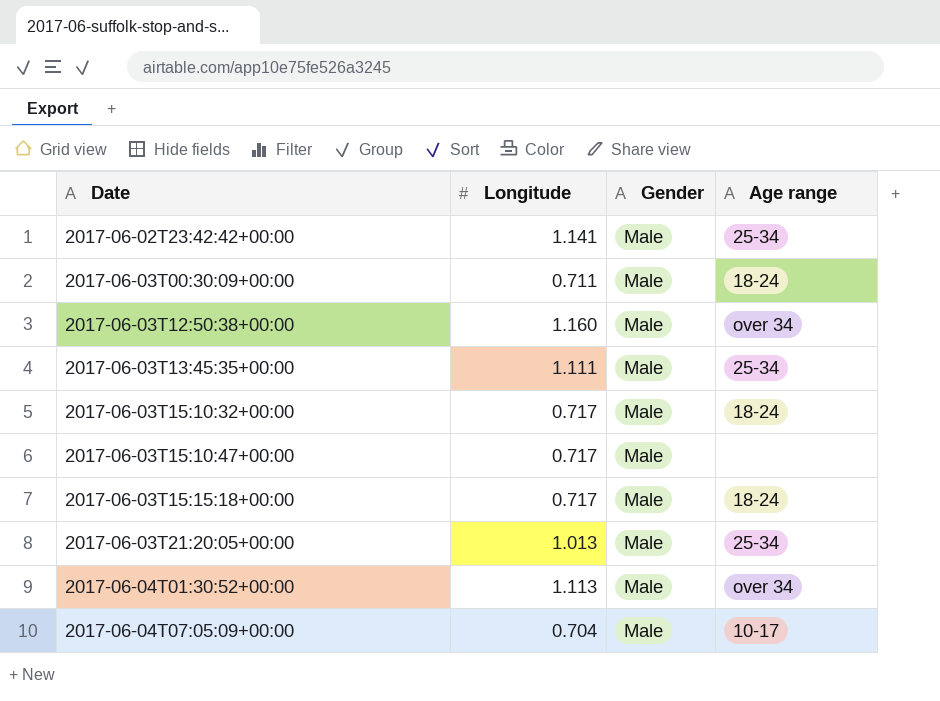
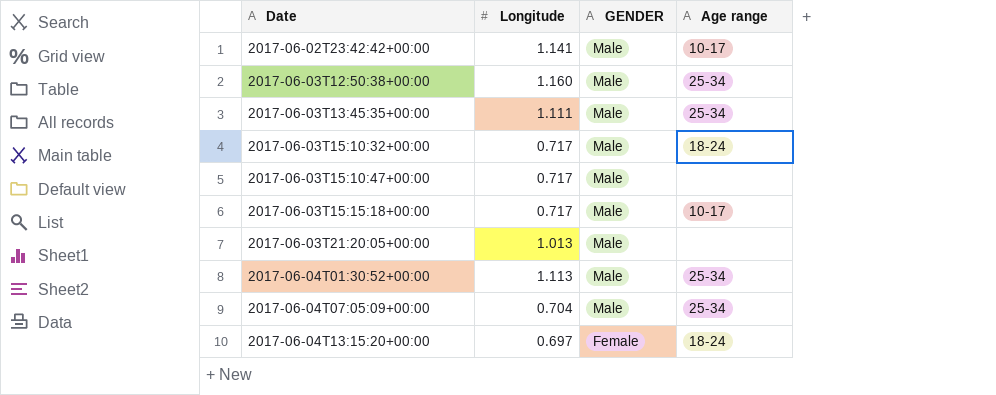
column name: Gender -> GENDER
row 2017-06-03T00:30:09+00:00: 0.711 | Male | 18-24 -> none
2017-06-02T23:42:42+00:00 | Age range: 25-34 -> 10-17
2017-06-03T12:50:38+00:00 | Age range: over 34 -> 25-34
2017-06-03T15:15:18+00:00 | Age range: 18-24 -> 10-17
2017-06-03T21:20:05+00:00 | Age range: 25-34 -> none
2017-06-04T01:30:52+00:00 | Age range: over 34 -> 25-34
2017-06-04T07:05:09+00:00 | Age range: 10-17 -> 25-34
row 2017-06-04T13:15:20+00:00: none -> 0.697 | Female | 18-24

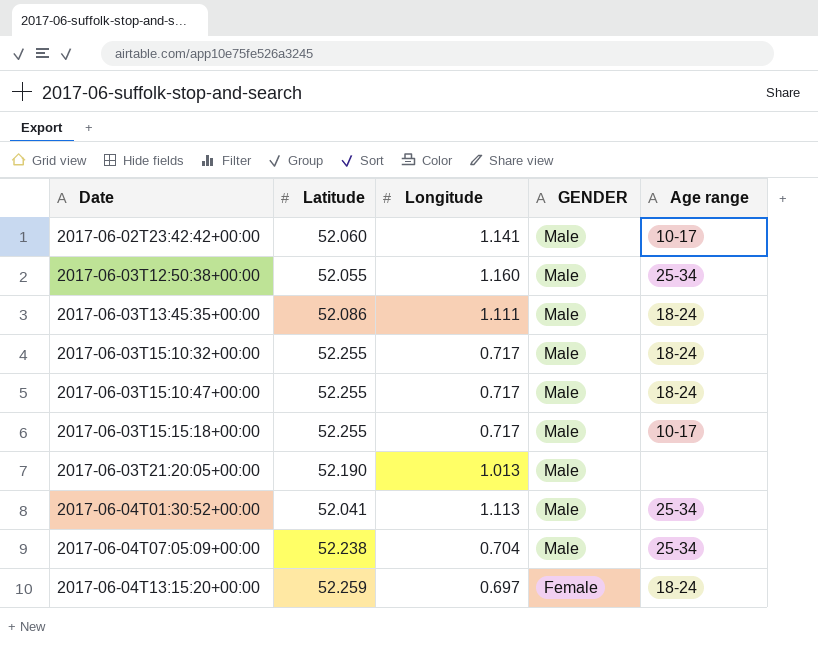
column Latitude | position: none -> 2
2017-06-03T13:45:35+00:00 | Age range: 25-34 -> 18-24
2017-06-03T15:10:47+00:00 | Age range: none -> 18-24

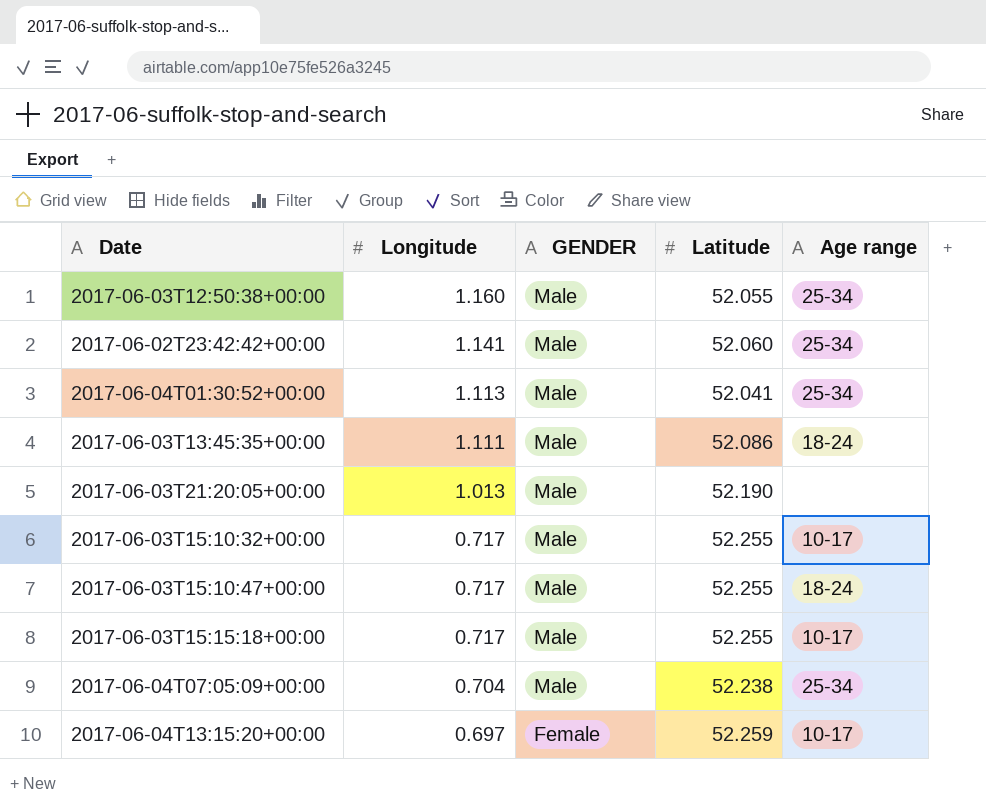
row order: Date ascending -> Longitude descending
column Latitude | position: 2 -> 4
2017-06-02T23:42:42+00:00 | Age range: 10-17 -> 25-34
2017-06-03T15:10:32+00:00 | Age range: 18-24 -> 10-17
2017-06-04T13:15:20+00:00 | Age range: 18-24 -> 10-17

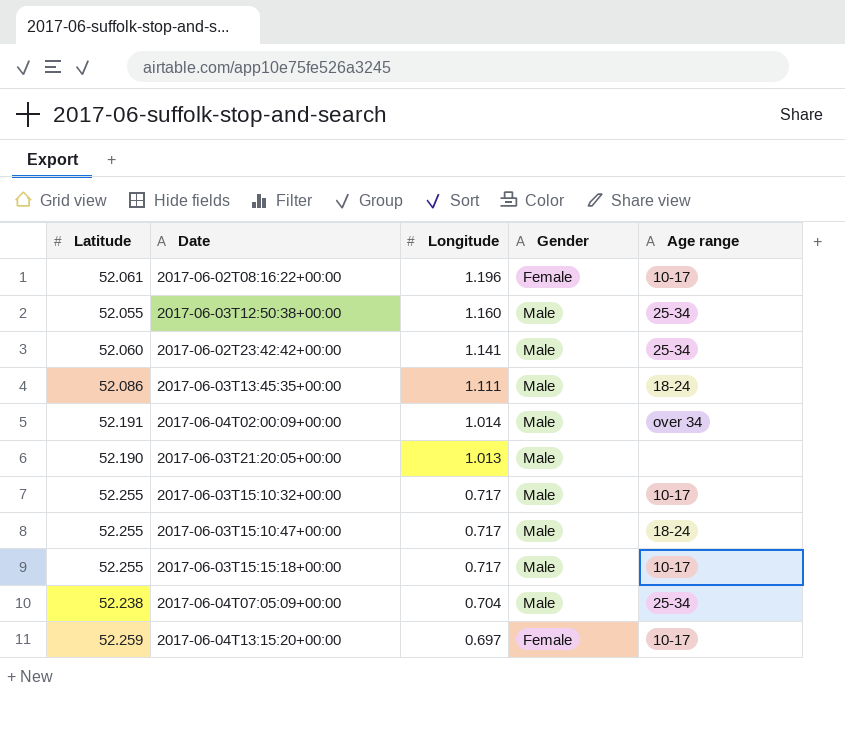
column Latitude | position: 4 -> 1
column name: GENDER -> Gender
row 2017-06-04T01:30:52+00:00: 1.113 | Male | 52.041 | 25-34 -> none
row 2017-06-02T08:16:22+00:00: none -> 52.061 | 1.196 | Female | 10-17
row 2017-06-04T02:00:09+00:00: none -> 52.191 | 1.014 | Male | over 34

